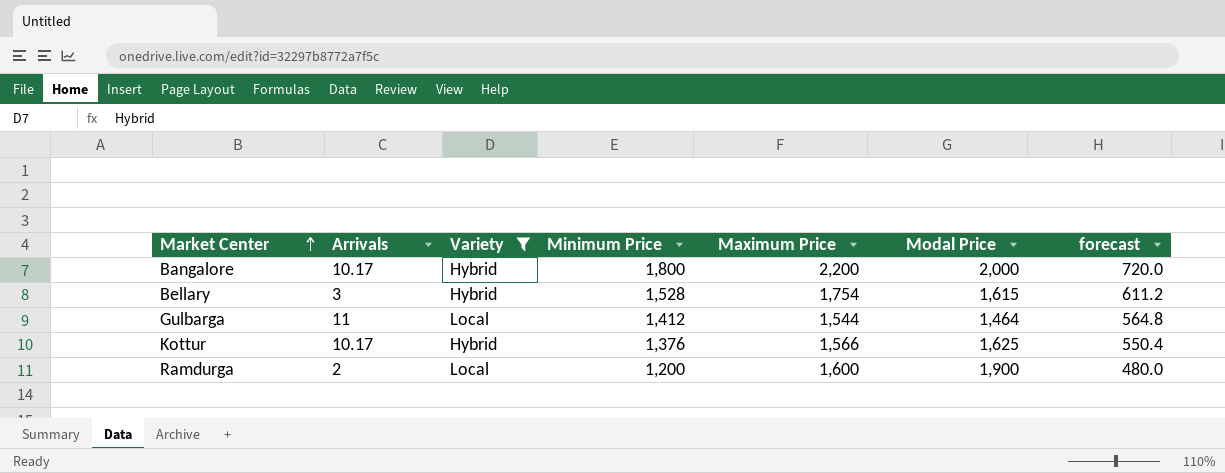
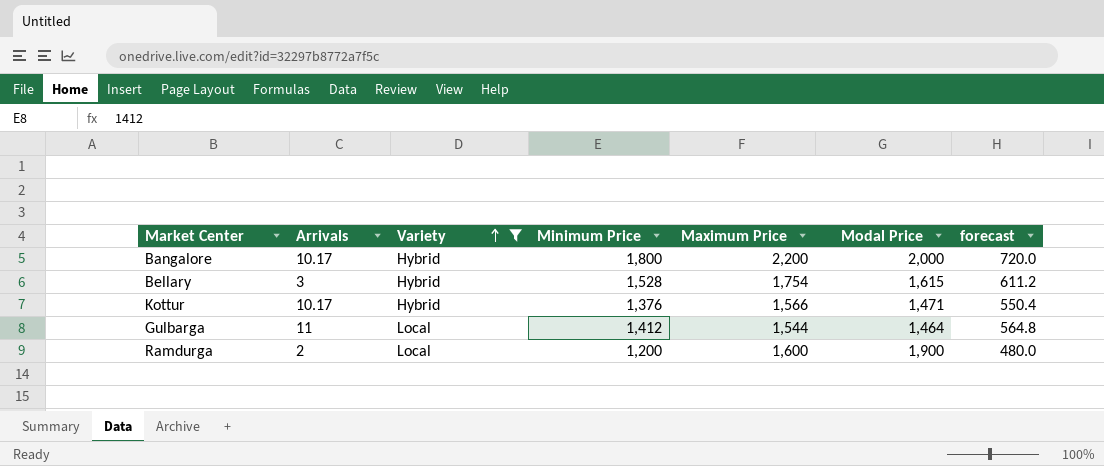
row order: Market Center ascending -> Variety ascending
Kottur | Modal Price: 1,625 -> 1,471

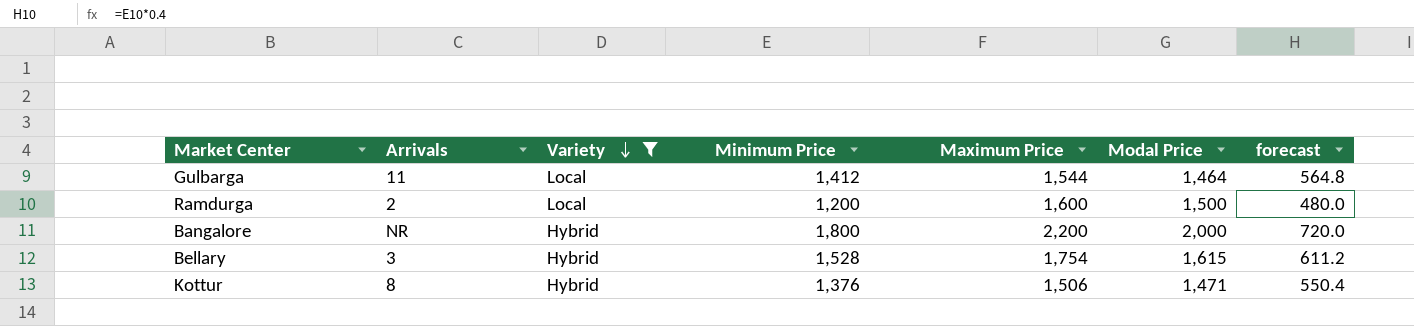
row order: Variety ascending -> Variety descending
Ramdurga | Modal Price: 1,900 -> 1,500
Bangalore | Arrivals: 10.17 -> NR
Kottur | Arrivals: 10.17 -> 8
Kottur | Maximum Price: 1,566 -> 1,506

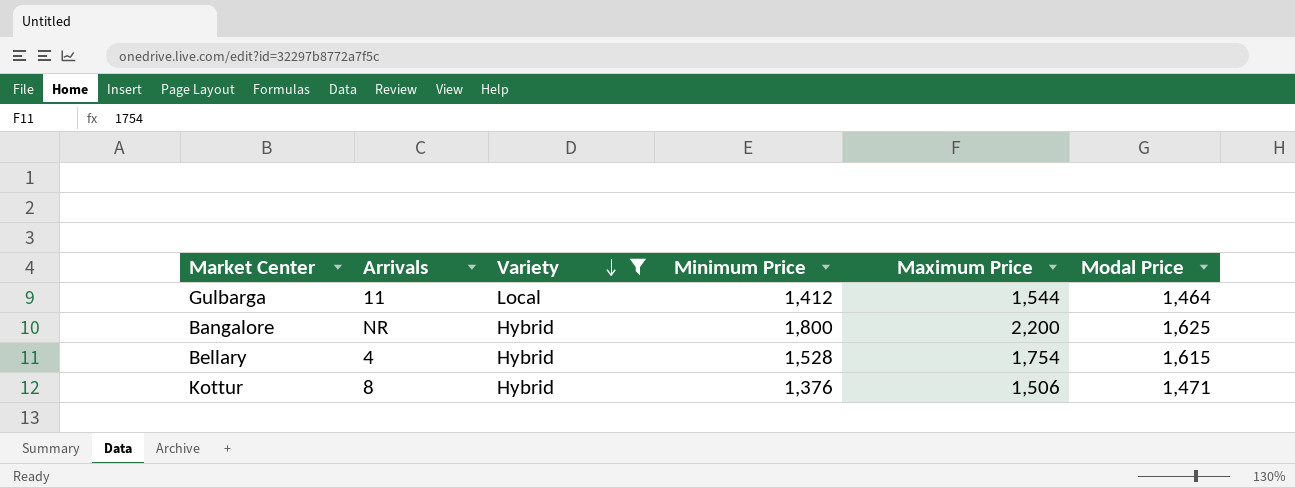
column forecast | formula: [Minimum Price] * 0.4 -> none
row Ramdurga: 2 | Local | 1,200 | 1,600 | 1,500 | 480.0 -> none
Bangalore | Modal Price: 2,000 -> 1,625
Bellary | Arrivals: 3 -> 4

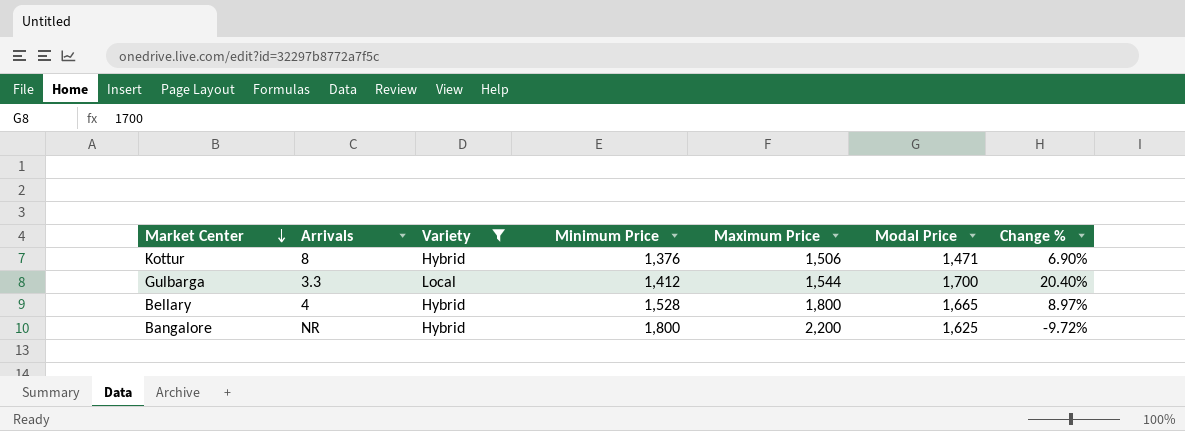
row order: Variety descending -> Market Center descending
column Change % | formula: none -> ([Modal Price] - [Minimum Price]) / [Minimum Price]
Gulbarga | Arrivals: 11 -> 3.3
Gulbarga | Modal Price: 1,464 -> 1,700
Bellary | Maximum Price: 1,754 -> 1,800
Bellary | Modal Price: 1,615 -> 1,665

